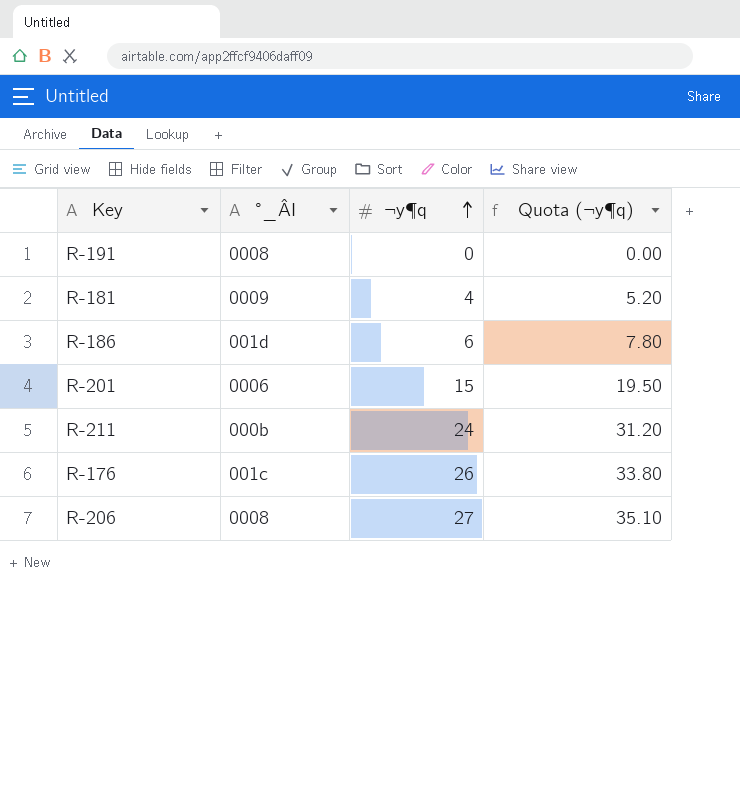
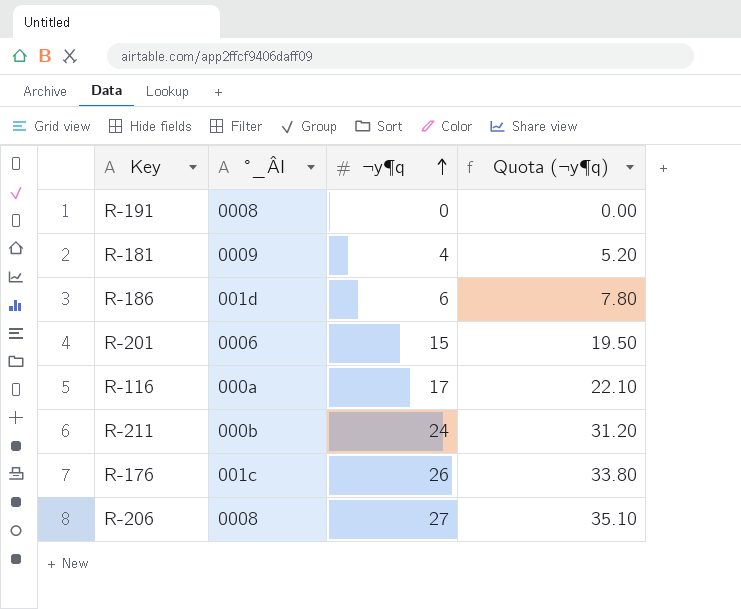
row R-116: none -> 000a | 17 | 22.10

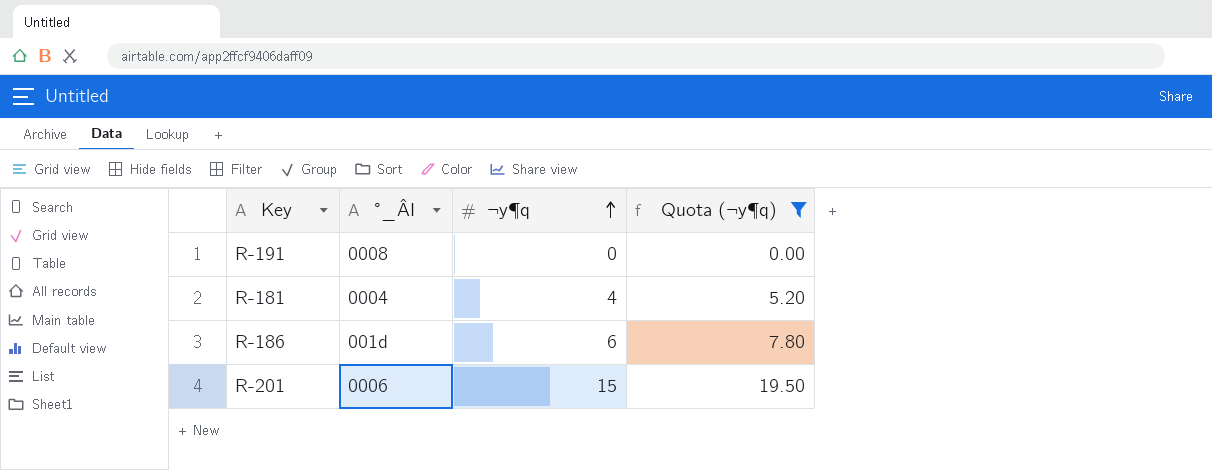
filter: none -> Quota (¬y¶q) <= 19.50
R-181 | °_ÂI: 0009 -> 0004

